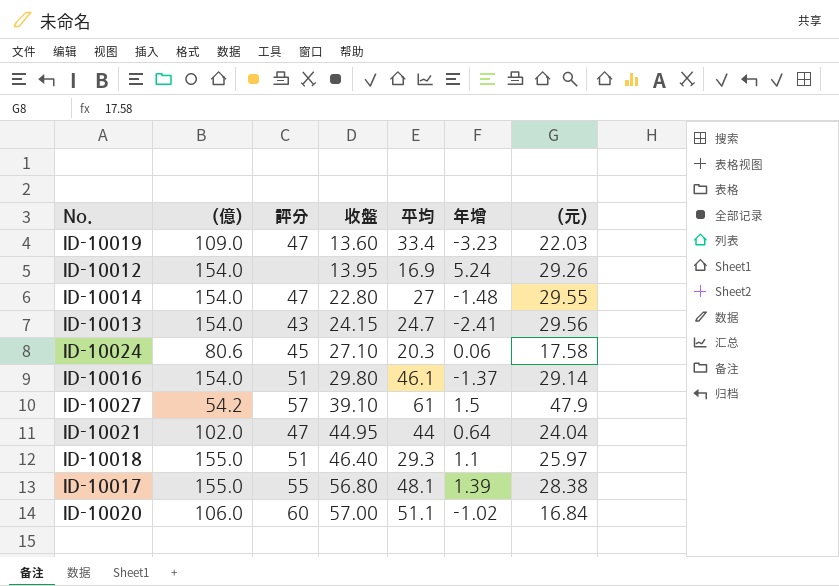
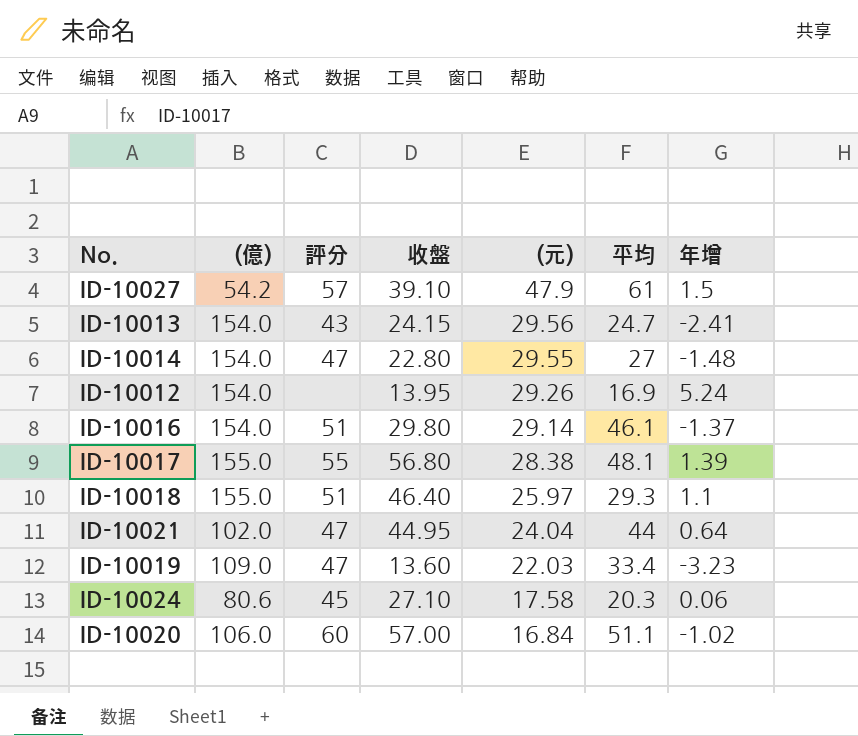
row order: 收盤 ascending -> (元) descending
column (元) | position: 7 -> 5

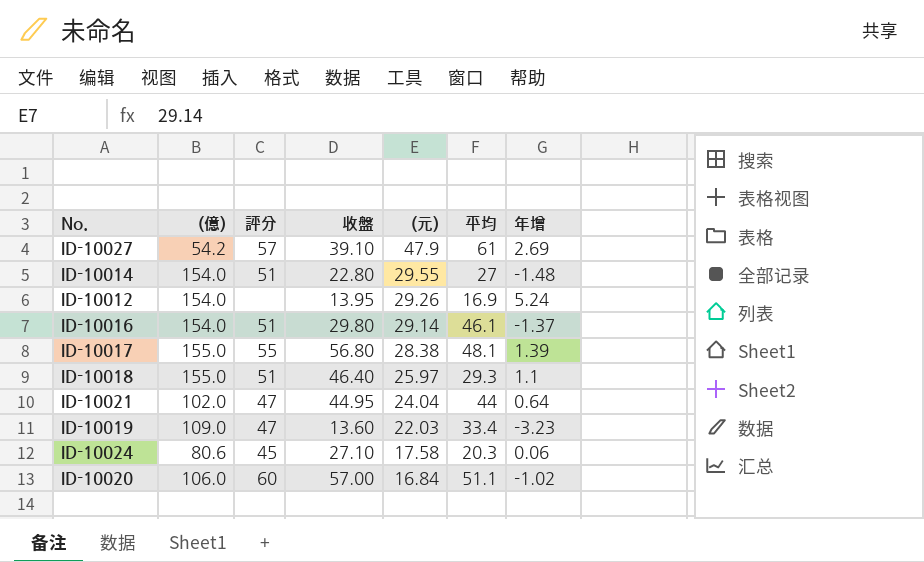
row ID-10013: 154.0 | 43 | 24.15 | 29.56 | 24.7 | -2.41 -> none
ID-10027 | 年增: 1.5 -> 2.69
ID-10014 | 評分: 47 -> 51

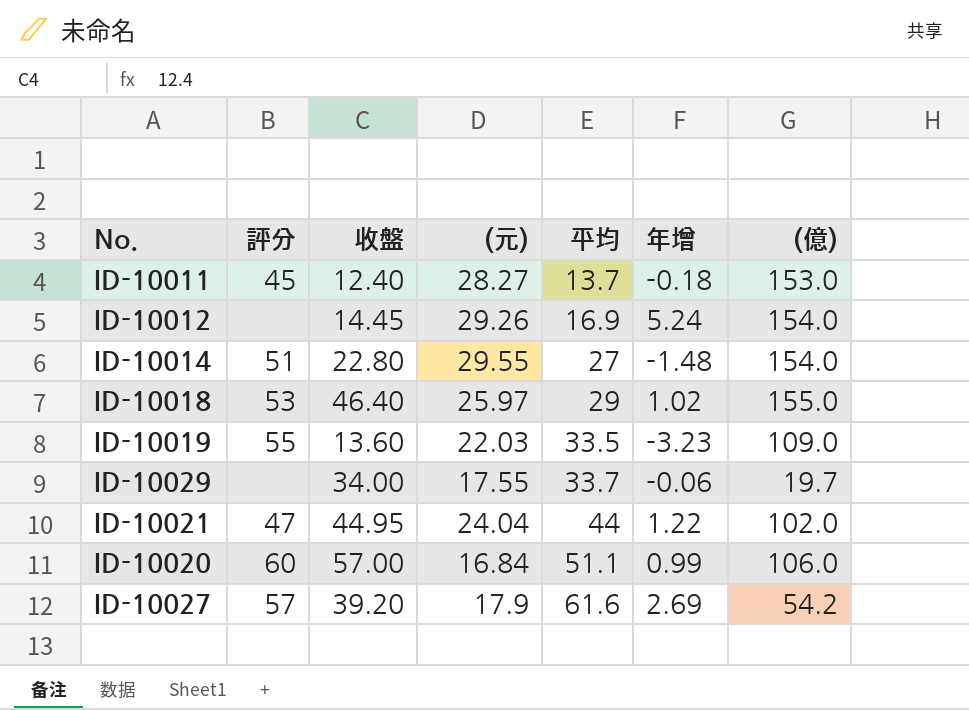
row order: (元) descending -> 平均 ascending
column (億) | position: 2 -> 7
row ID-10016: 154.0 | 51 | 29.80 | 29.14 | 46.1 | -1.37 -> none
row ID-10017: 155.0 | 55 | 56.80 | 28.38 | 48.1 | 1.39 -> none
row ID-10024: 80.6 | 45 | 27.10 | 17.58 | 20.3 | 0.06 -> none
row ID-10011: none -> 45 | 12.40 | 28.27 | 13.7 | -0.18 | 153.0
ID-10012 | 收盤: 13.95 -> 14.45
ID-10018 | 評分: 51 -> 53
ID-10018 | 平均: 29.3 -> 29
ID-10018 | 年增: 1.1 -> 1.02
ID-10019 | 評分: 47 -> 55
ID-10019 | 平均: 33.4 -> 33.5
row ID-10029: none -> none | 34.00 | 17.55 | 33.7 | -0.06 | 19.7
ID-10021 | 年增: 0.64 -> 1.22
ID-10020 | 年增: -1.02 -> 0.99
ID-10027 | 收盤: 39.10 -> 39.20
ID-10027 | (元): 47.9 -> 17.9
ID-10027 | 平均: 61 -> 61.6

